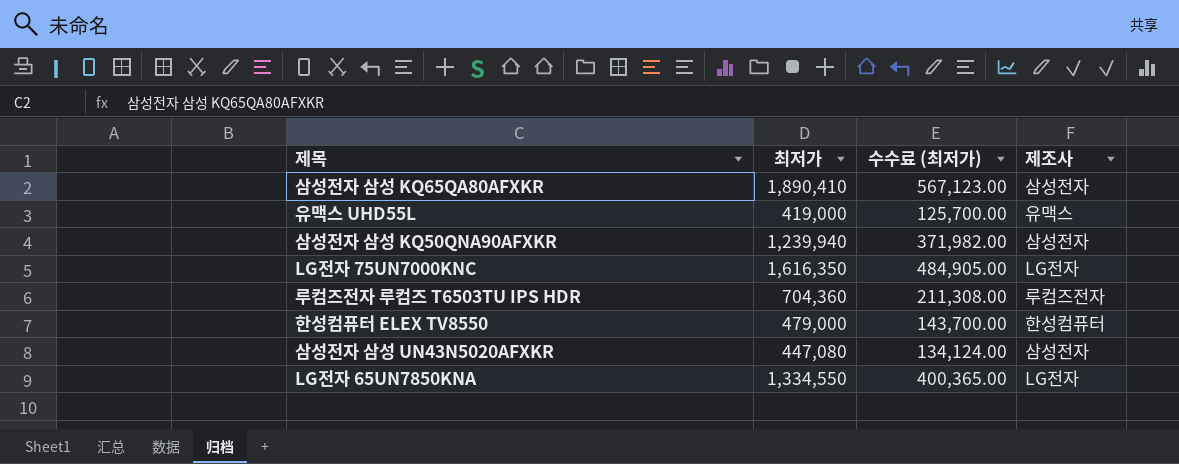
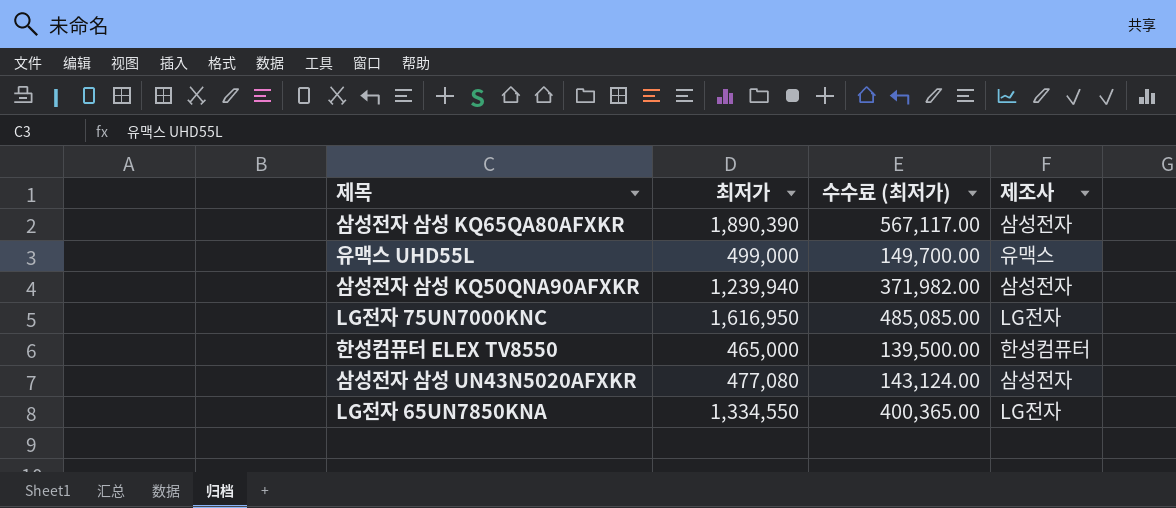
row 루컴즈전자 루컴즈 T6503TU IPS HDR: 704,360 | 211,308.00 | 루컴즈전자 -> none
삼성전자 삼성 KQ65QA80AFXKR | 최저가: 1,890,410 -> 1,890,390
삼성전자 삼성 KQ65QA80AFXKR | 수수료 (최저가): 567,123.00 -> 567,117.00
유맥스 UHD55L | 최저가: 419,000 -> 499,000
유맥스 UHD55L | 수수료 (최저가): 125,700.00 -> 149,700.00
LG전자 75UN7000KNC | 최저가: 1,616,350 -> 1,616,950
LG전자 75UN7000KNC | 수수료 (최저가): 484,905.00 -> 485,085.00
한성컴퓨터 ELEX TV8550 | 최저가: 479,000 -> 465,000
한성컴퓨터 ELEX TV8550 | 수수료 (최저가): 143,700.00 -> 139,500.00
삼성전자 삼성 UN43N5020AFXKR | 최저가: 447,080 -> 477,080
삼성전자 삼성 UN43N5020AFXKR | 수수료 (최저가): 134,124.00 -> 143,124.00

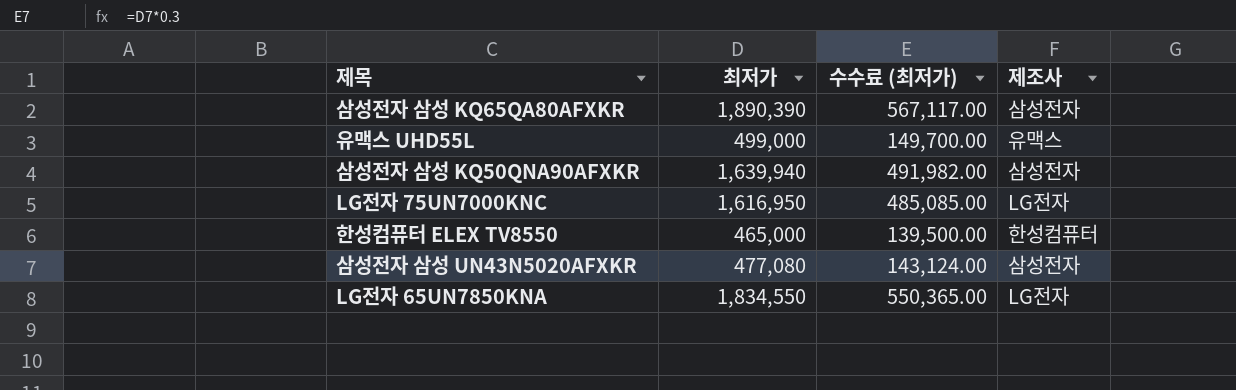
삼성전자 삼성 KQ50QNA90AFXKR | 최저가: 1,239,940 -> 1,639,940
삼성전자 삼성 KQ50QNA90AFXKR | 수수료 (최저가): 371,982.00 -> 491,982.00
LG전자 65UN7850KNA | 최저가: 1,334,550 -> 1,834,550
LG전자 65UN7850KNA | 수수료 (최저가): 400,365.00 -> 550,365.00

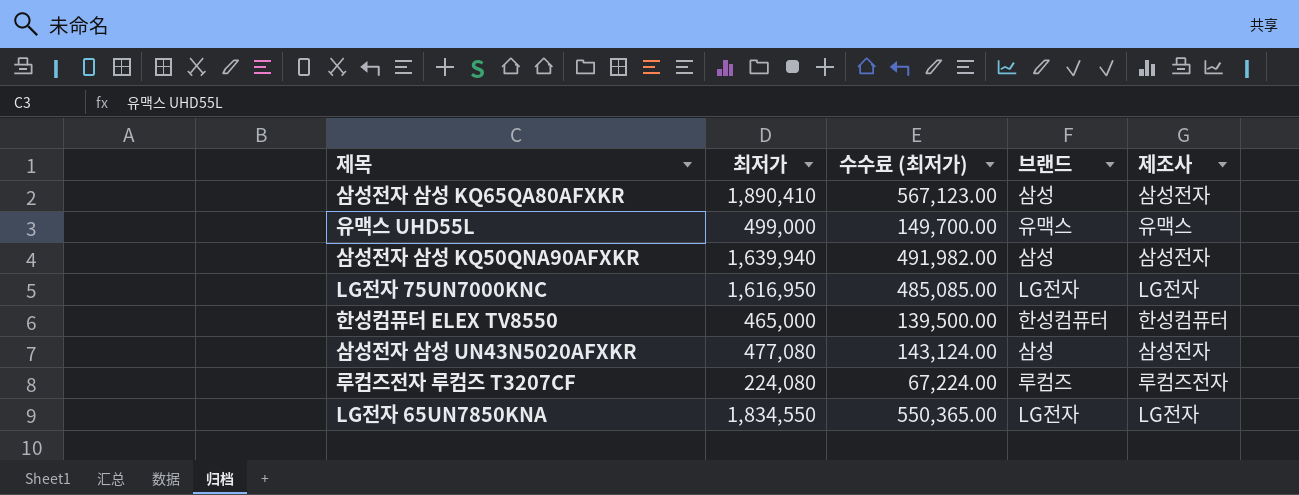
column 브랜드 | position: none -> 4
삼성전자 삼성 KQ65QA80AFXKR | 최저가: 1,890,390 -> 1,890,410
삼성전자 삼성 KQ65QA80AFXKR | 수수료 (최저가): 567,117.00 -> 567,123.00
row 루컴즈전자 루컴즈 T3207CF: none -> 224,080 | 67,224.00 | 루컴즈 | 루컴즈전자

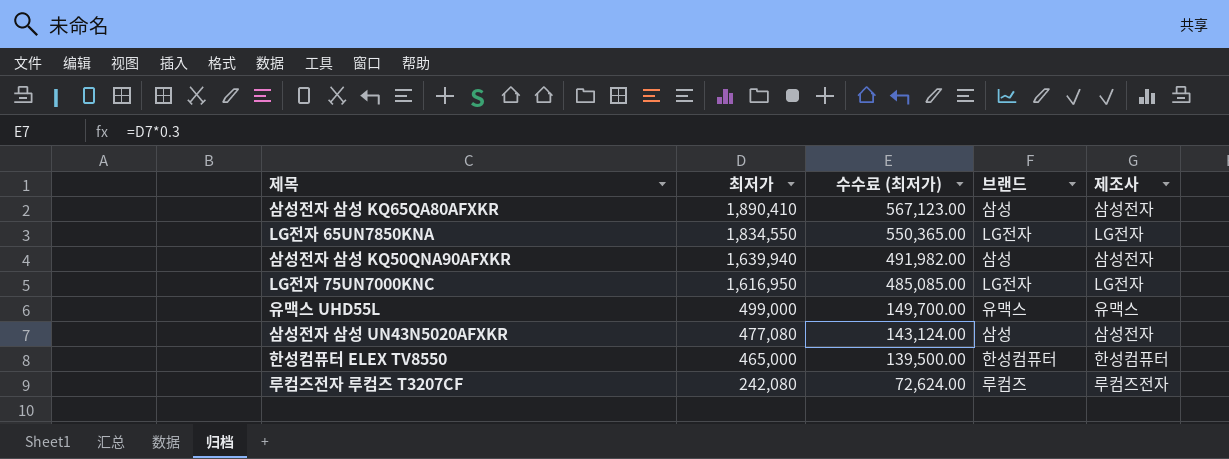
row order: none -> 최저가 descending
루컴즈전자 루컴즈 T3207CF | 최저가: 224,080 -> 242,080
루컴즈전자 루컴즈 T3207CF | 수수료 (최저가): 67,224.00 -> 72,624.00

